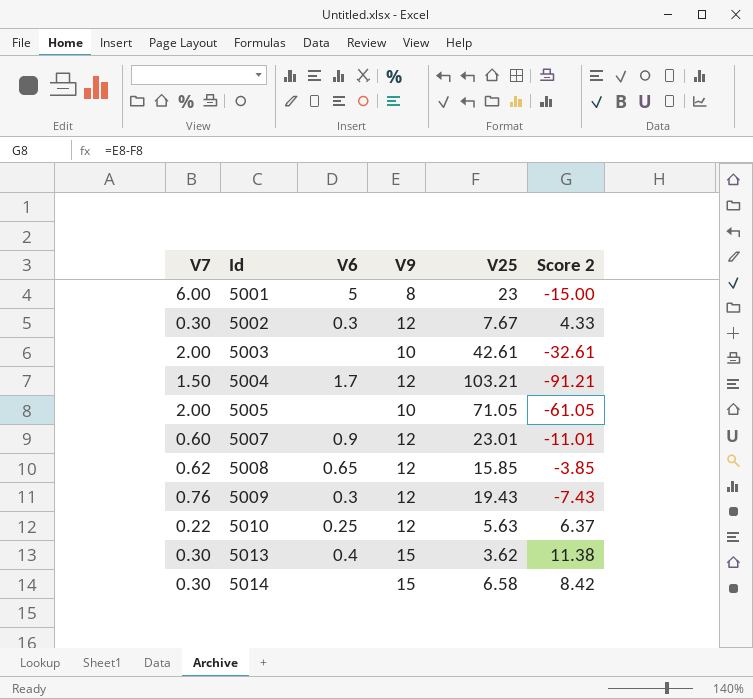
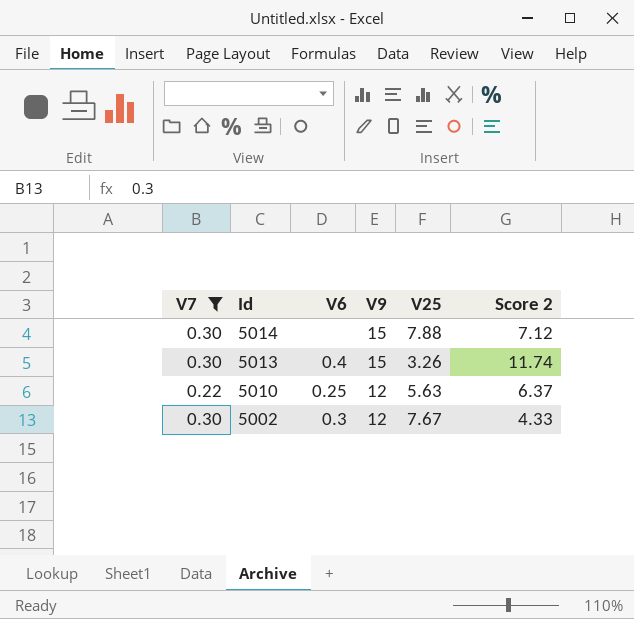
filter: none -> V7 <= 0.30
row order: Id ascending -> Id descending
5014 | V25: 6.58 -> 7.88
5014 | Score 2: 8.42 -> 7.12
5013 | V25: 3.62 -> 3.26
5013 | Score 2: 11.38 -> 11.74

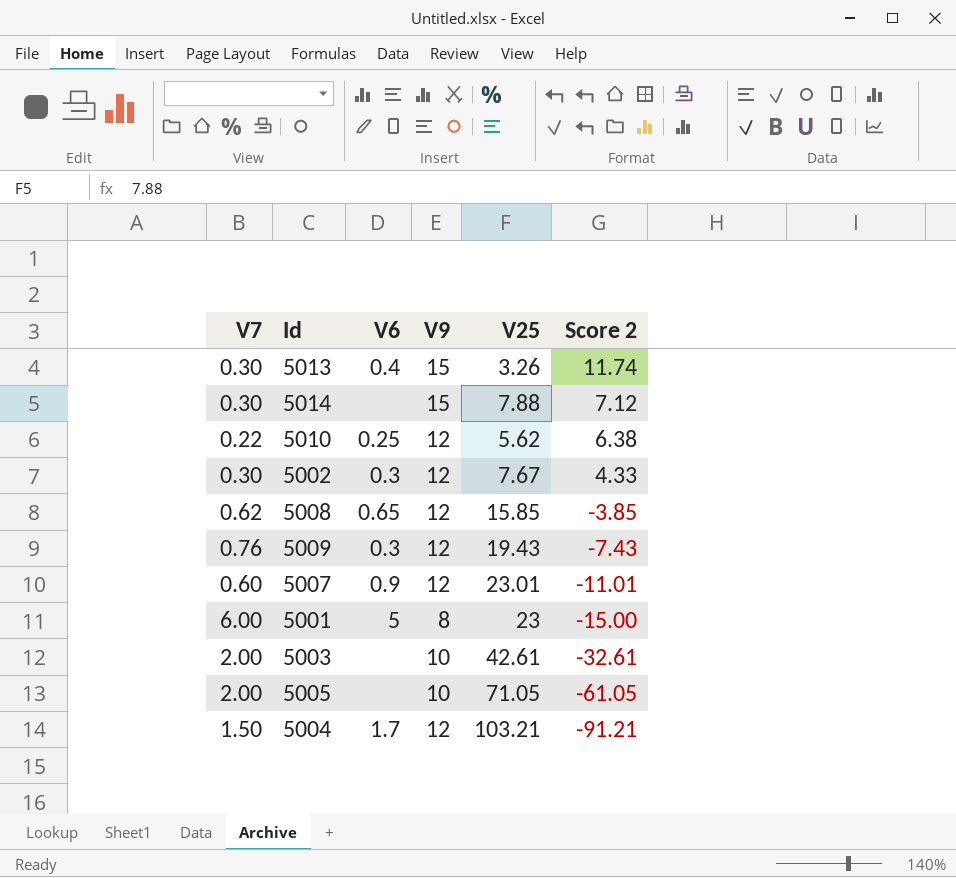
filter: V7 <= 0.30 -> none
row order: Id descending -> Score 2 descending
5010 | V25: 5.63 -> 5.62
5010 | Score 2: 6.37 -> 6.38

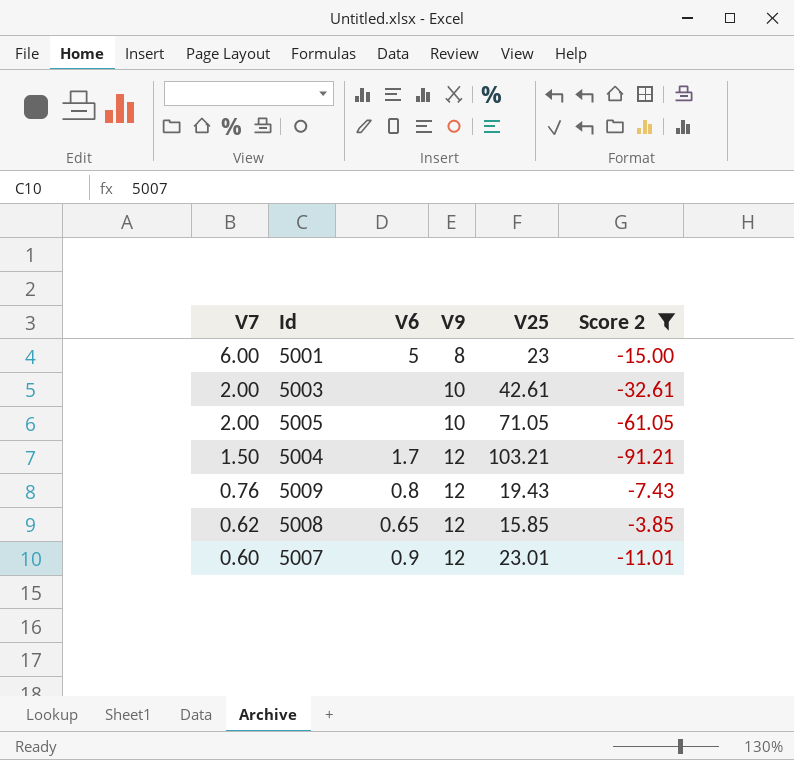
filter: none -> Score 2 <= -3.85
row order: Score 2 descending -> V7 descending
5009 | V6: 0.3 -> 0.8

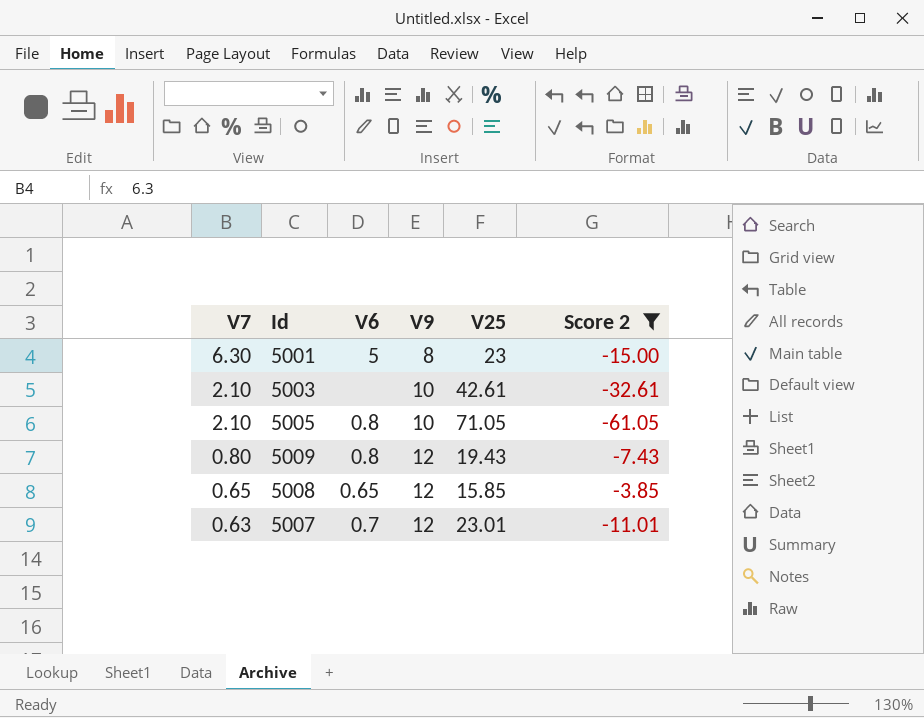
row 5004: 1.50 | 1.7 | 12 | 103.21 | -91.21 -> none
5001 | V7: 6.00 -> 6.30
5003 | V7: 2.00 -> 2.10
5005 | V7: 2.00 -> 2.10
5005 | V6: none -> 0.8
5009 | V7: 0.76 -> 0.80
5008 | V7: 0.62 -> 0.65
5007 | V7: 0.60 -> 0.63
5007 | V6: 0.9 -> 0.7

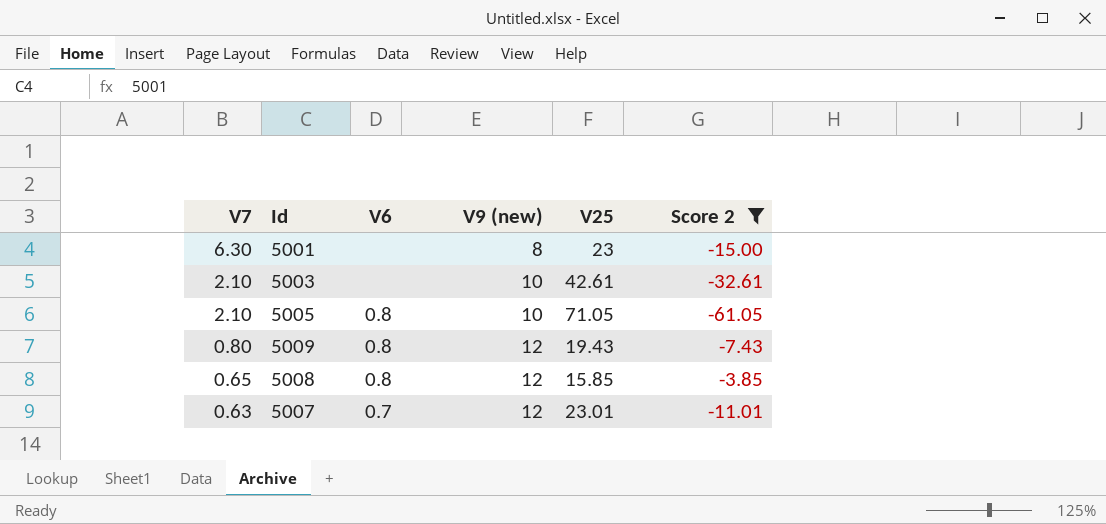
column name: V9 -> V9 (new)
5001 | V6: 5 -> none
5008 | V6: 0.65 -> 0.8

